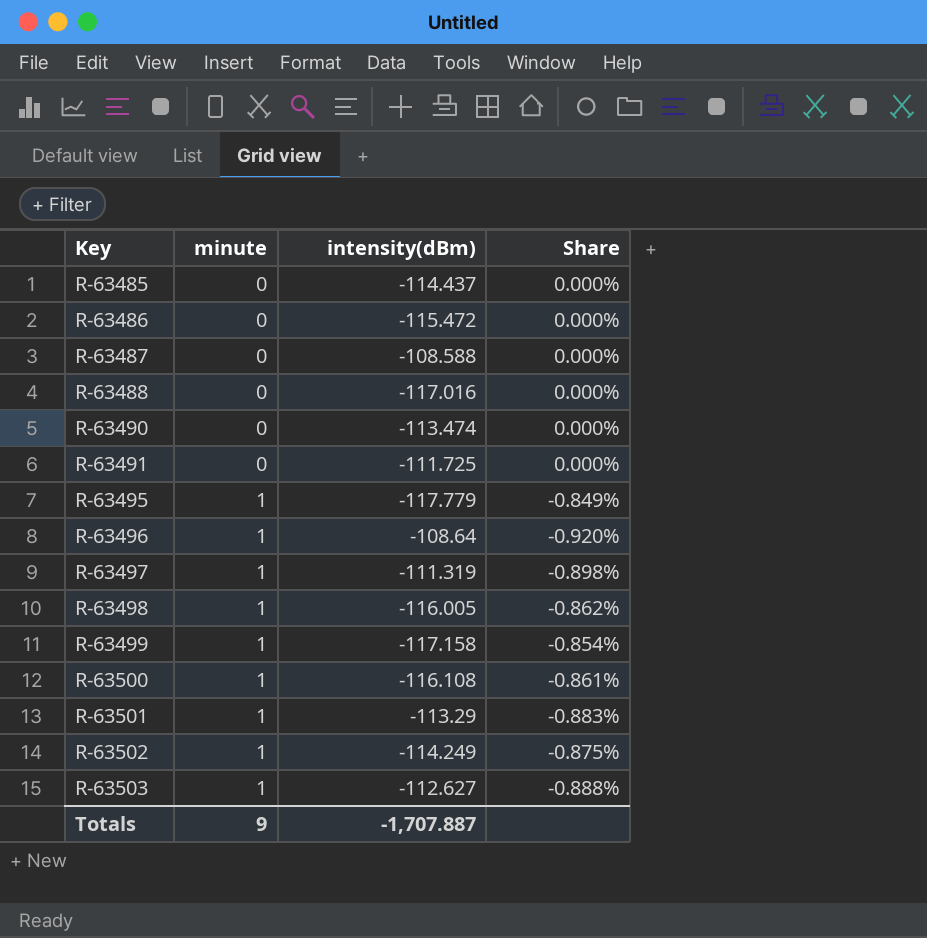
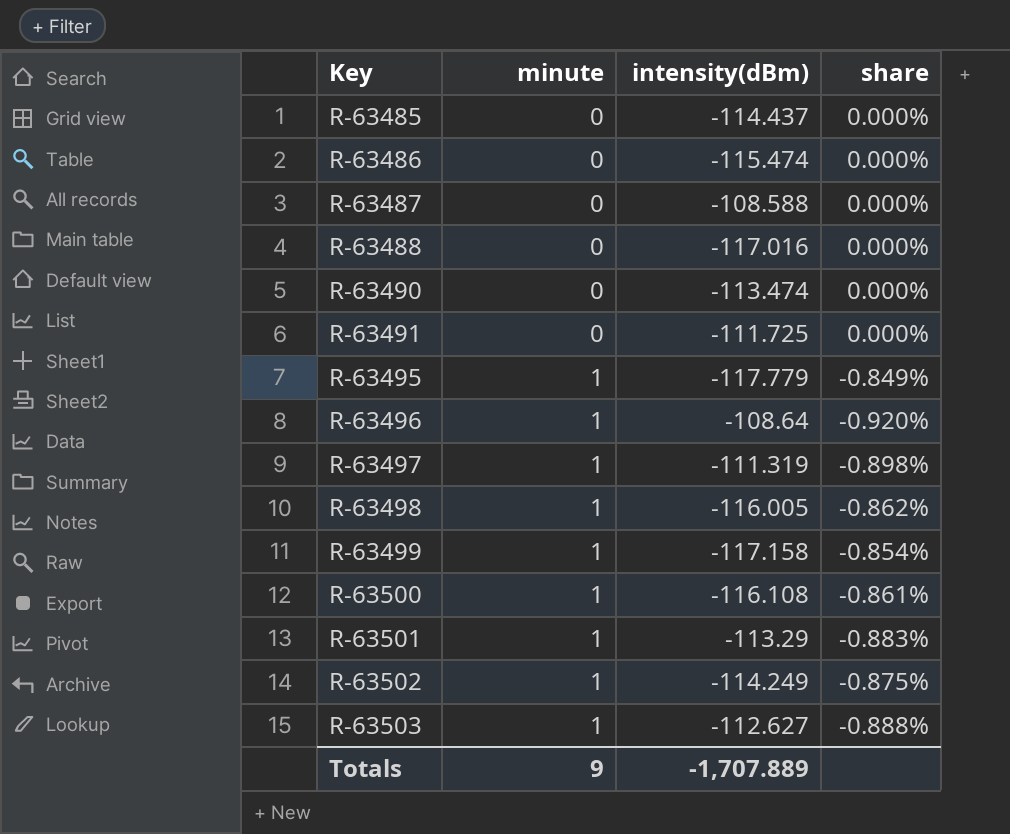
column name: Share -> share
R-63486 | intensity(dBm): -115.472 -> -115.474
Totals | intensity(dBm): -1,707.887 -> -1,707.889

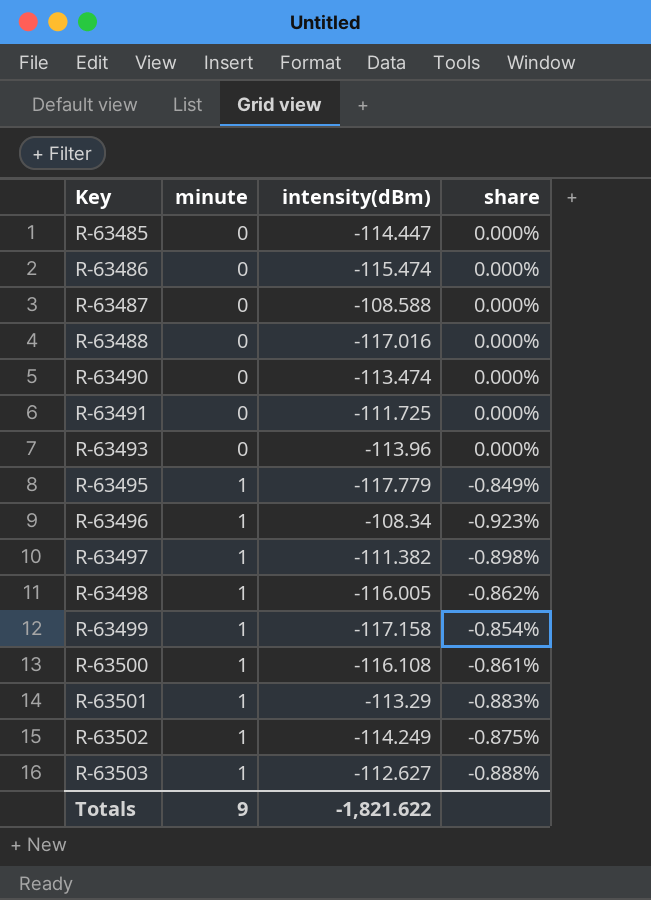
R-63485 | intensity(dBm): -114.437 -> -114.447
row R-63493: none -> 0 | -113.96 | 0.000%
R-63496 | intensity(dBm): -108.64 -> -108.34
R-63496 | share: -0.920% -> -0.923%
R-63497 | intensity(dBm): -111.319 -> -111.382
Totals | intensity(dBm): -1,707.889 -> -1,821.622

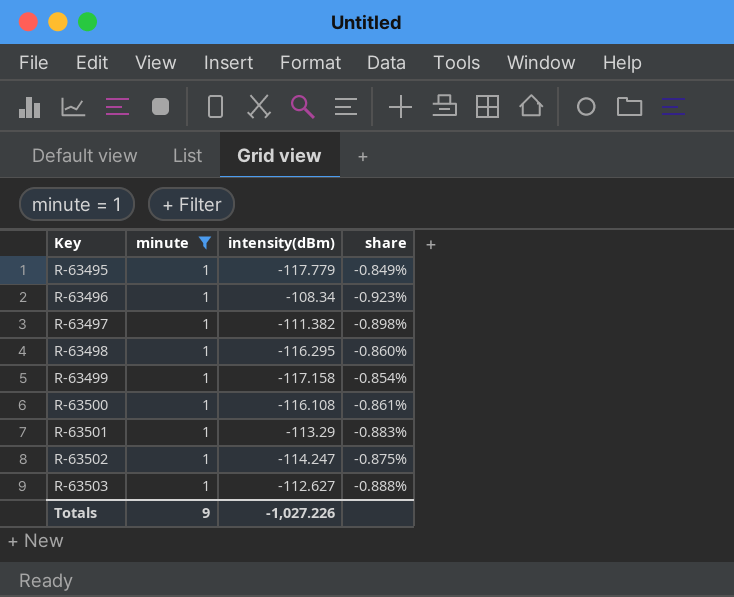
filter: none -> minute = 1
R-63498 | intensity(dBm): -116.005 -> -116.295
R-63498 | share: -0.862% -> -0.860%
R-63502 | intensity(dBm): -114.249 -> -114.247
Totals | intensity(dBm): -1,821.622 -> -1,027.226

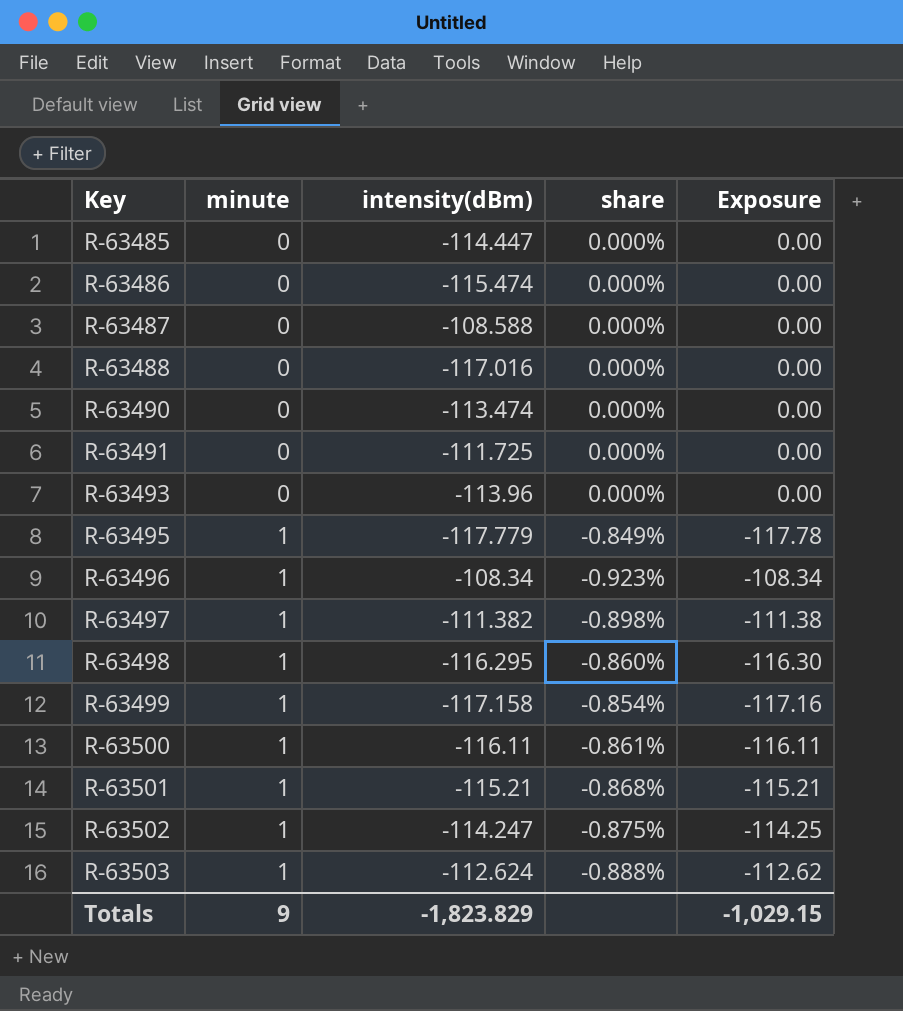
filter: minute = 1 -> none
column Exposure | formula: none -> [minute] * [intensity(dBm)]
R-63500 | intensity(dBm): -116.108 -> -116.11
R-63501 | intensity(dBm): -113.29 -> -115.21
R-63501 | share: -0.883% -> -0.868%
R-63503 | intensity(dBm): -112.627 -> -112.624
Totals | intensity(dBm): -1,027.226 -> -1,823.829

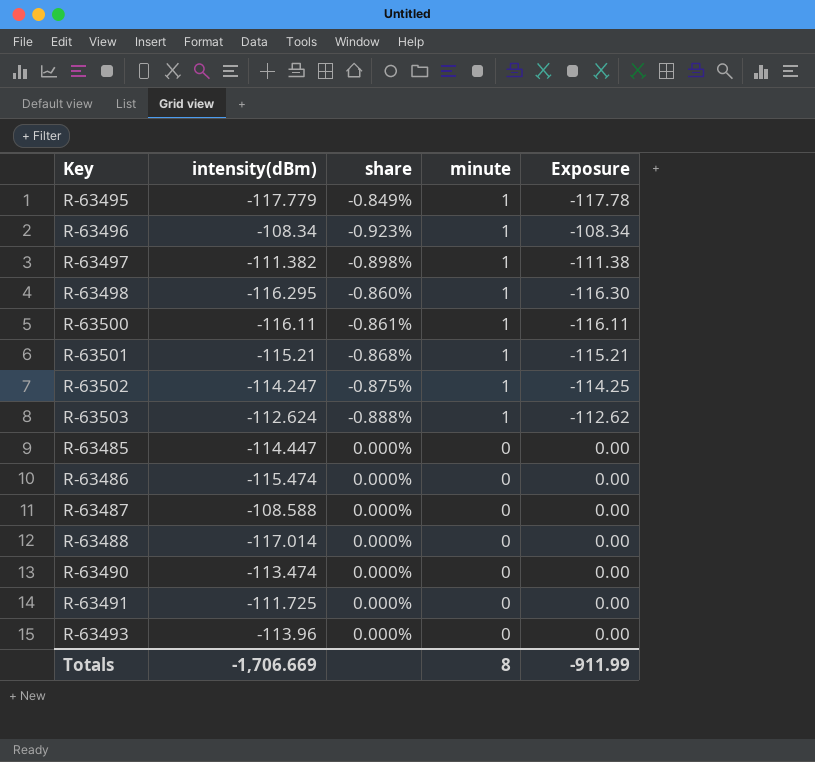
row order: Key ascending -> minute descending
column minute | position: 2 -> 4
row R-63499: 1 | -117.158 | -0.854% | -117.16 -> none
R-63488 | intensity(dBm): -117.016 -> -117.014
Totals | intensity(dBm): -1,823.829 -> -1,706.669
Totals | minute: 9 -> 8
Totals | Exposure: -1,029.15 -> -911.99

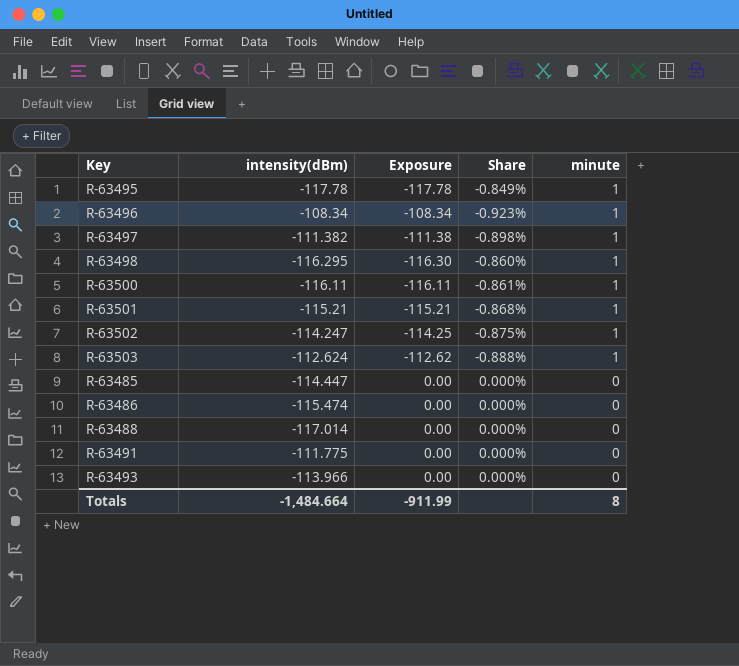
column Exposure | position: 5 -> 3
column name: share -> Share
row R-63487: -108.588 | 0.000% | 0 | 0.00 -> none
row R-63490: -113.474 | 0.000% | 0 | 0.00 -> none
R-63495 | intensity(dBm): -117.779 -> -117.78
R-63491 | intensity(dBm): -111.725 -> -111.775
R-63493 | intensity(dBm): -113.96 -> -113.966
Totals | intensity(dBm): -1,706.669 -> -1,484.664

